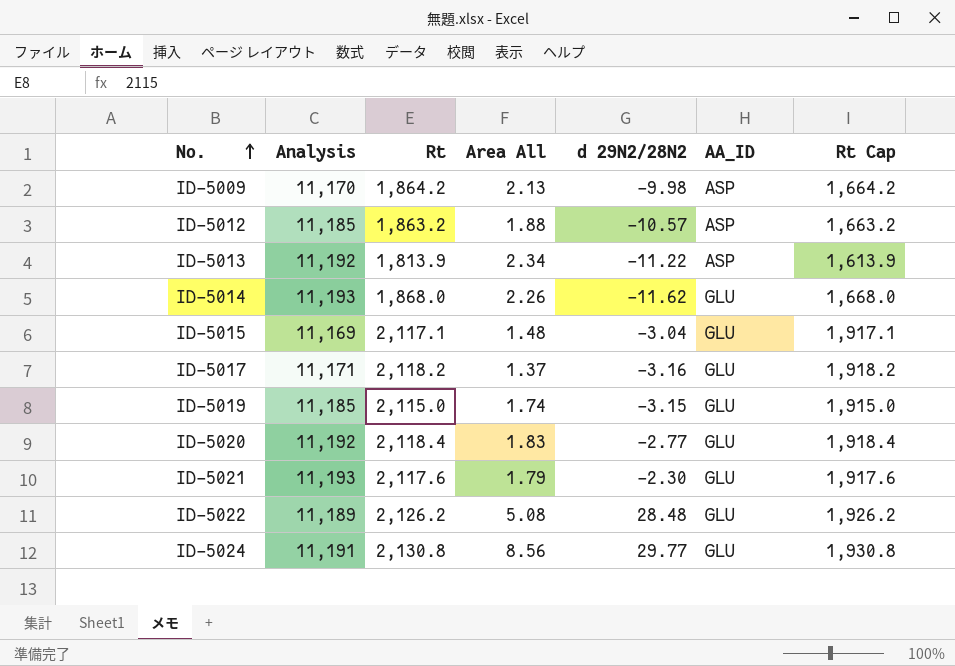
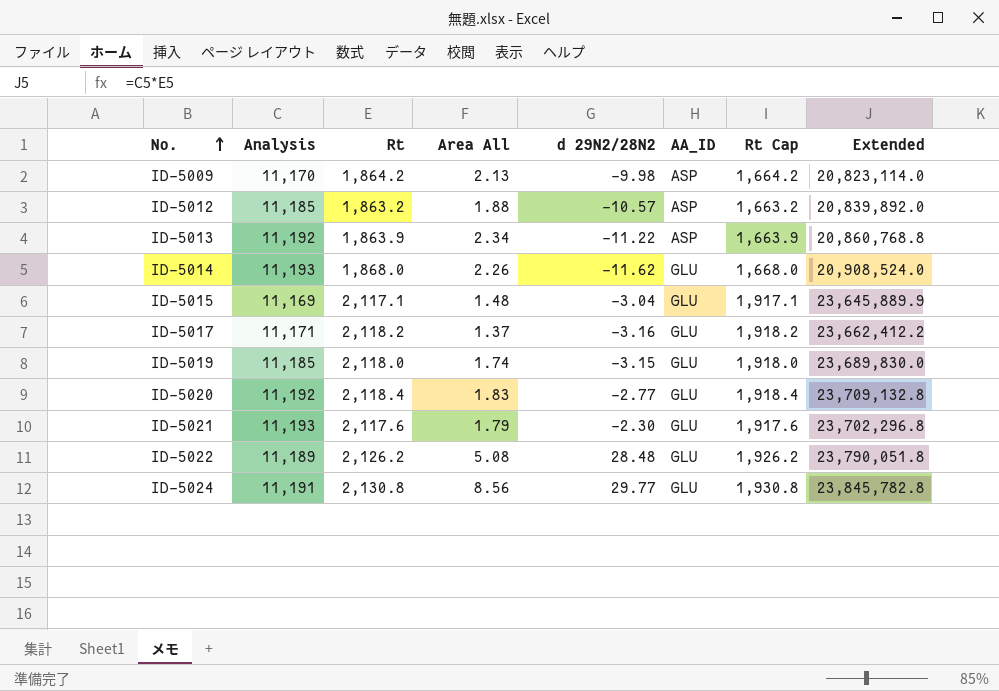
column Extended | formula: none -> [Analysis] * [Rt]
ID-5013 | Rt: 1,813.9 -> 1,863.9
ID-5013 | Rt Cap: 1,613.9 -> 1,663.9
ID-5019 | Rt: 2,115.0 -> 2,118.0
ID-5019 | Rt Cap: 1,915.0 -> 1,918.0

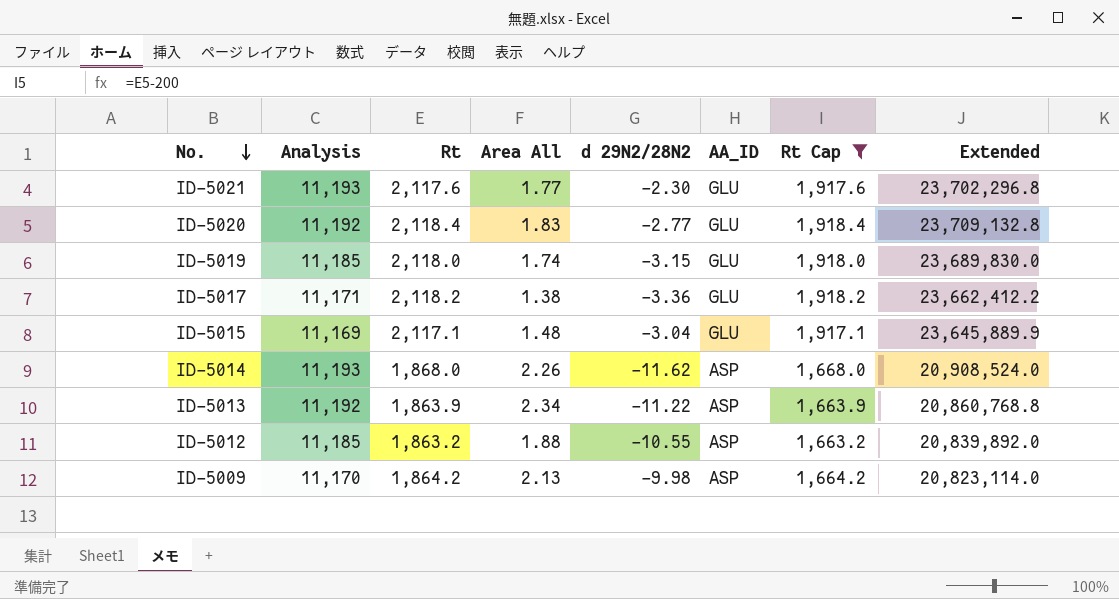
filter: none -> Rt Cap <= 1,918.4
row order: No. ascending -> No. descending
ID-5021 | Area All: 1.79 -> 1.77
ID-5017 | Area All: 1.37 -> 1.38
ID-5017 | d 29N2/28N2: -3.16 -> -3.36
ID-5014 | AA_ID: GLU -> ASP
ID-5012 | d 29N2/28N2: -10.57 -> -10.55

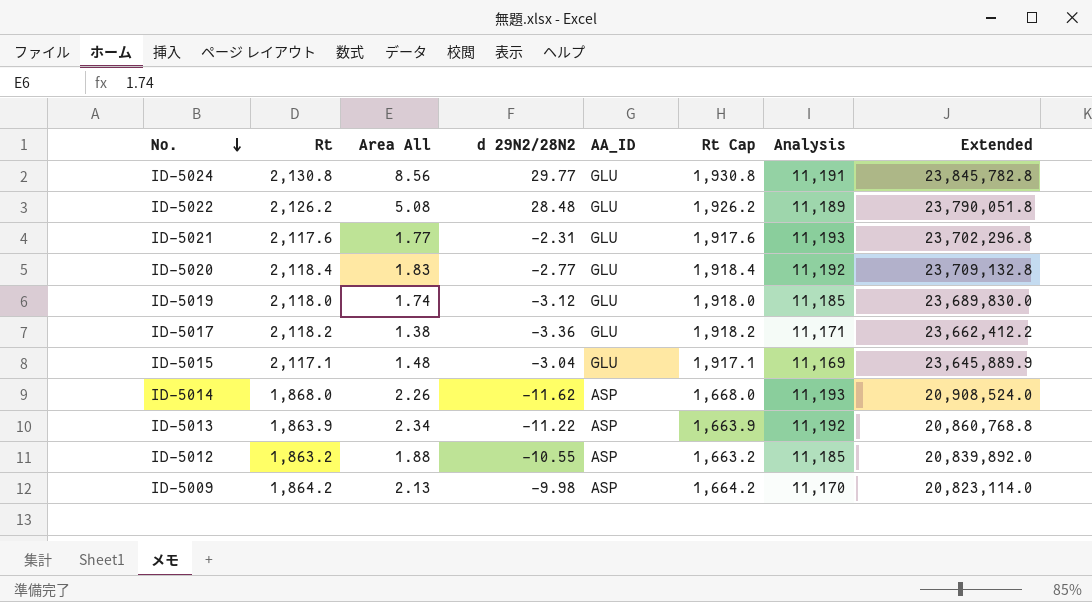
filter: Rt Cap <= 1,918.4 -> none
column Analysis | position: 2 -> 7
ID-5021 | d 29N2/28N2: -2.30 -> -2.31
ID-5019 | d 29N2/28N2: -3.15 -> -3.12

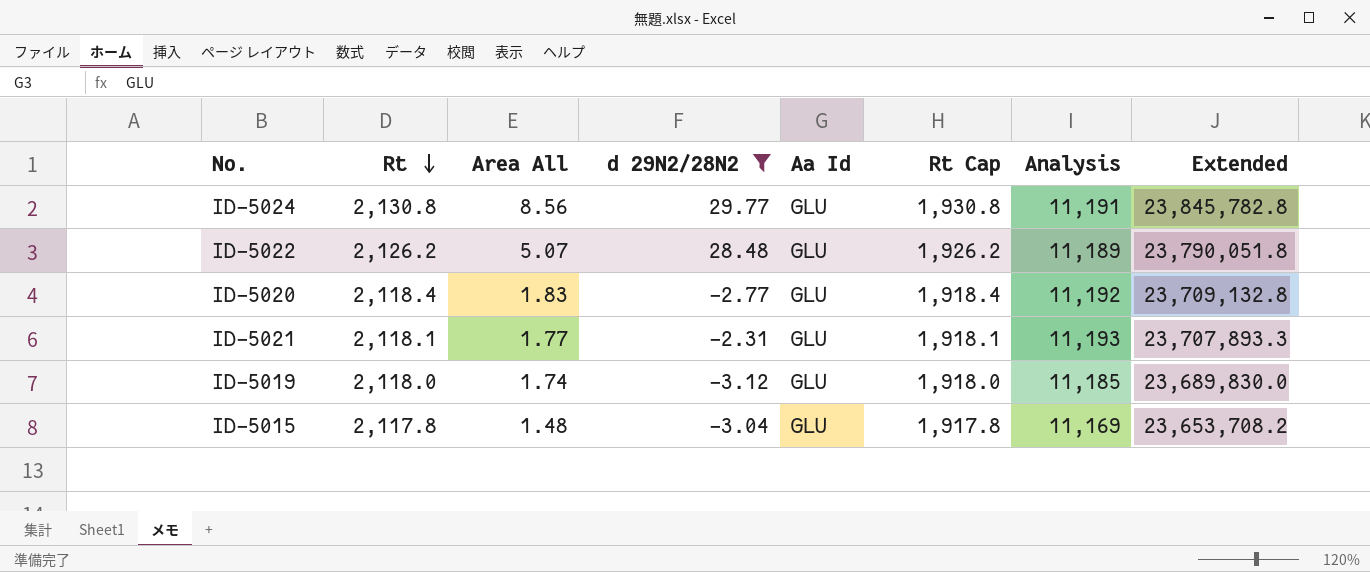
filter: none -> d 29N2/28N2 >= -3.12
row order: No. descending -> Rt descending
column name: AA_ID -> Aa Id
ID-5022 | Area All: 5.08 -> 5.07
ID-5021 | Rt: 2,117.6 -> 2,118.1
ID-5021 | Rt Cap: 1,917.6 -> 1,918.1
ID-5021 | Extended: 23,702,296.8 -> 23,707,893.3
ID-5015 | Rt: 2,117.1 -> 2,117.8
ID-5015 | Rt Cap: 1,917.1 -> 1,917.8
ID-5015 | Extended: 23,645,889.9 -> 23,653,708.2

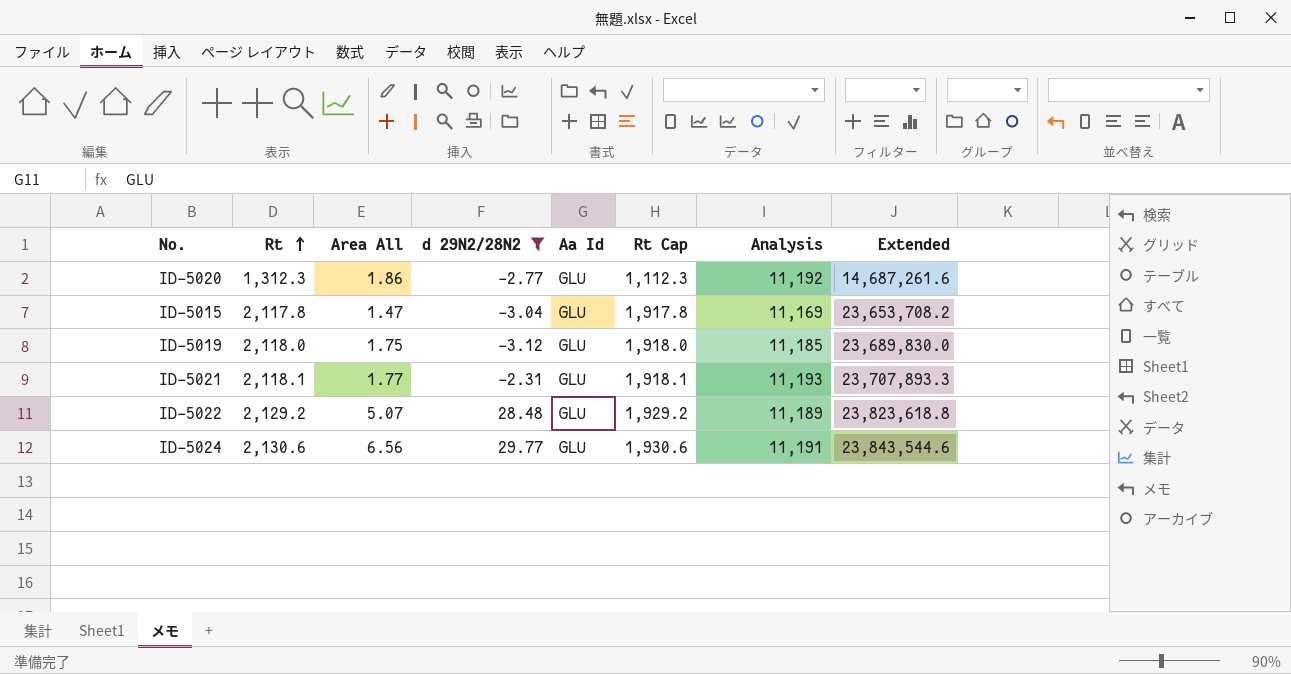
row order: Rt descending -> Rt ascending
ID-5020 | Rt: 2,118.4 -> 1,312.3
ID-5020 | Area All: 1.83 -> 1.86
ID-5020 | Rt Cap: 1,918.4 -> 1,112.3
ID-5020 | Extended: 23,709,132.8 -> 14,687,261.6
ID-5015 | Area All: 1.48 -> 1.47
ID-5019 | Area All: 1.74 -> 1.75
ID-5022 | Rt: 2,126.2 -> 2,129.2
ID-5022 | Rt Cap: 1,926.2 -> 1,929.2
ID-5022 | Extended: 23,790,051.8 -> 23,823,618.8
ID-5024 | Rt: 2,130.8 -> 2,130.6
ID-5024 | Area All: 8.56 -> 6.56
ID-5024 | Rt Cap: 1,930.8 -> 1,930.6
ID-5024 | Extended: 23,845,782.8 -> 23,843,544.6

